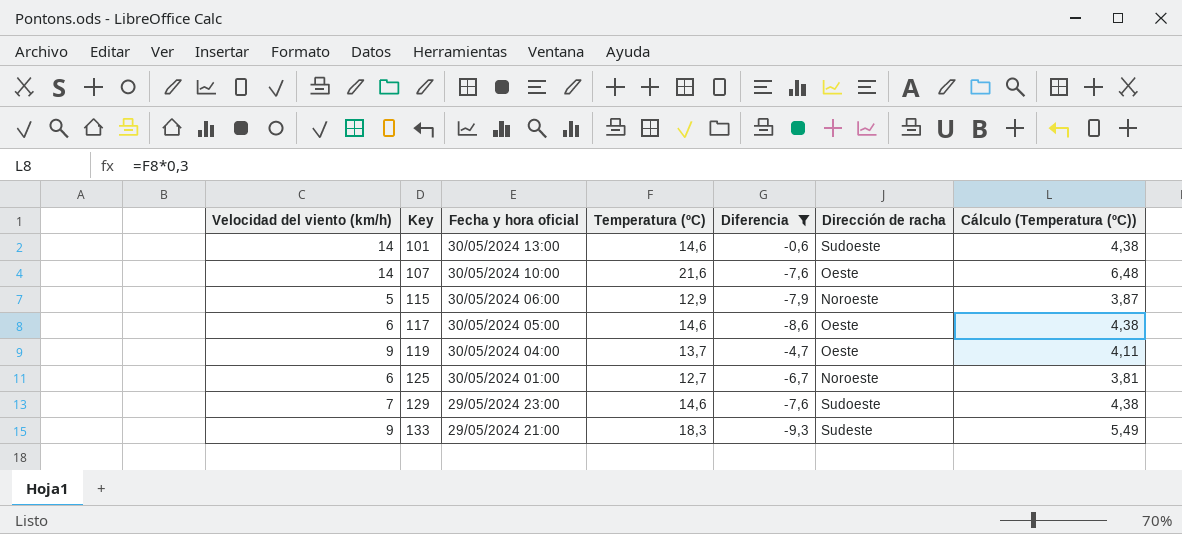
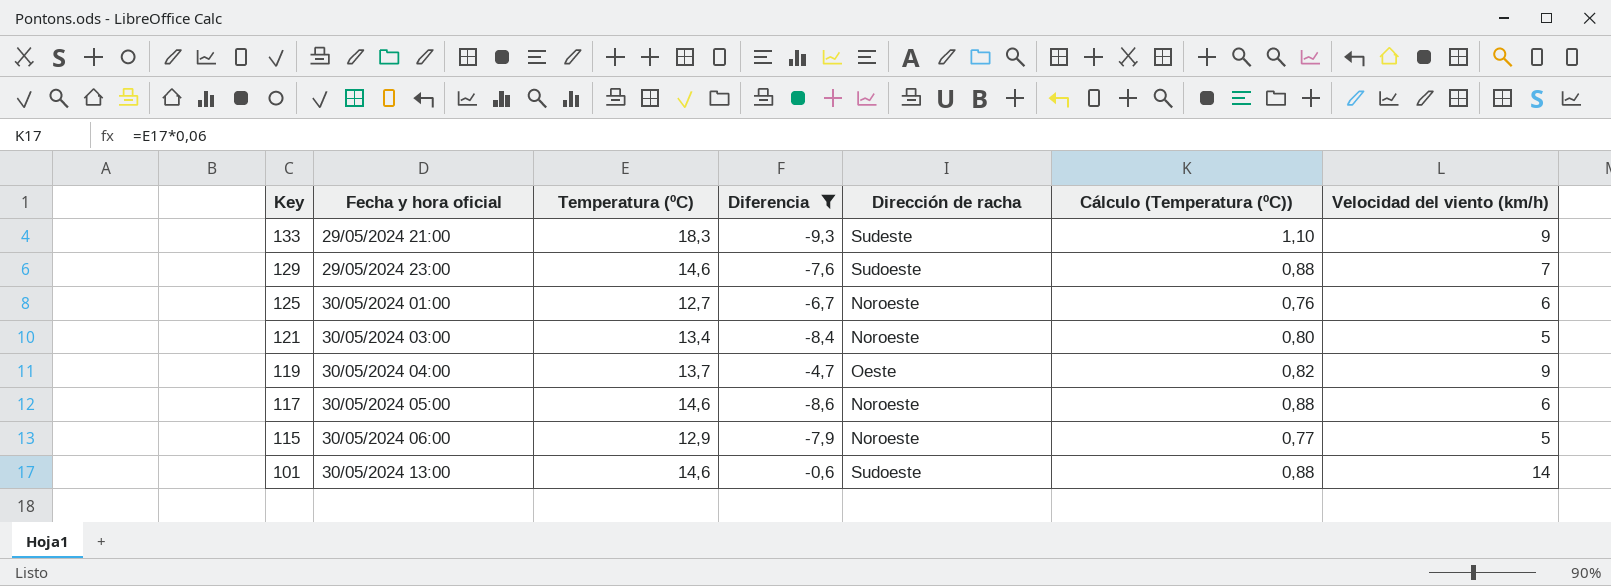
row order: Key ascending -> Key descending
column Cálculo (Temperatura (ºC)) | formula: [Temperatura (ºC)] * 0,3 -> [Temperatura (ºC)] * 0,06
column Velocidad del viento (km/h) | position: 1 -> 7
row 107: 14 | 30/05/2024 10:00 | 21,6 | -7,6 | Oeste | 6,48 -> none
row 121: none -> 30/05/2024 03:00 | 13,4 | -8,4 | Noroeste | 0,80 | 5
117 | Dirección de racha: Oeste -> Noroeste

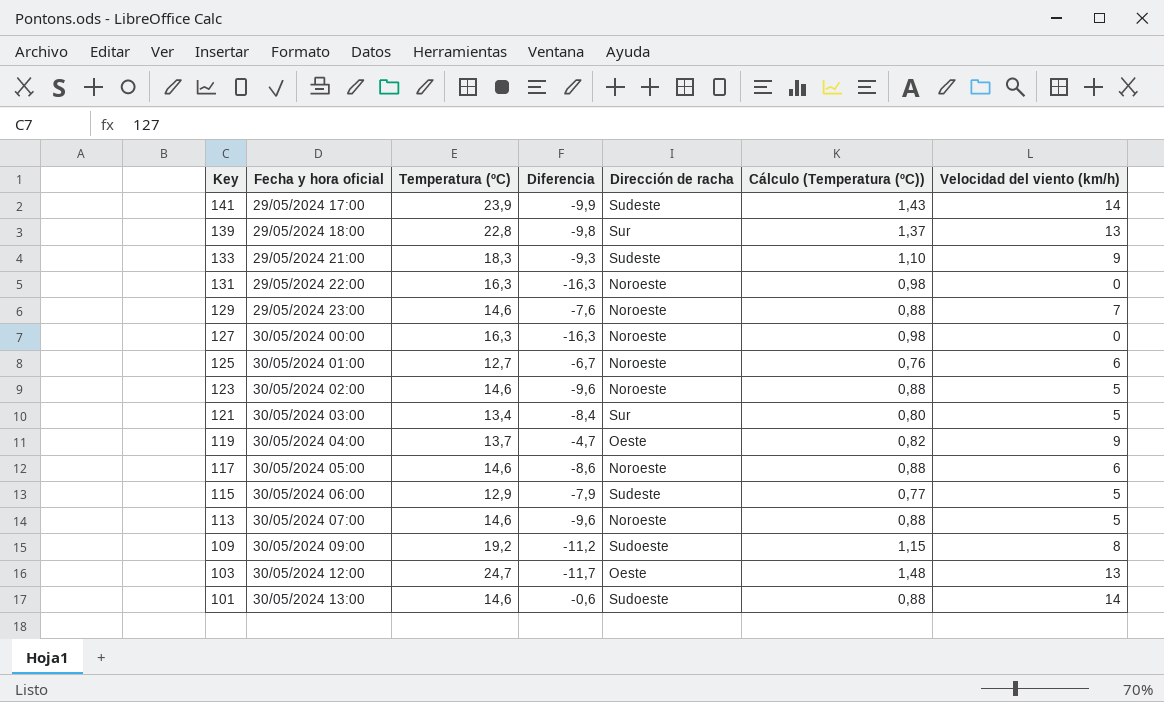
filter: Diferencia >= -9,3 -> none
129 | Dirección de racha: Sudoeste -> Noroeste
121 | Dirección de racha: Noroeste -> Sur
115 | Dirección de racha: Noroeste -> Sudeste

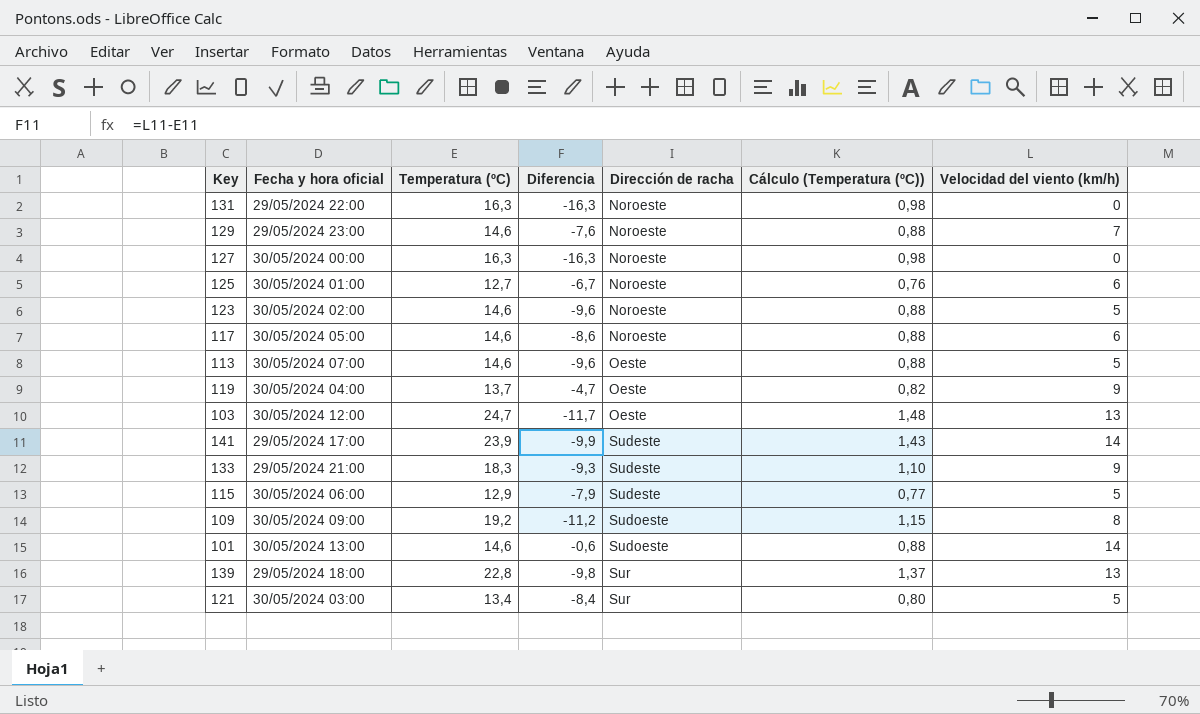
row order: Key descending -> Dirección de racha ascending
113 | Dirección de racha: Noroeste -> Oeste

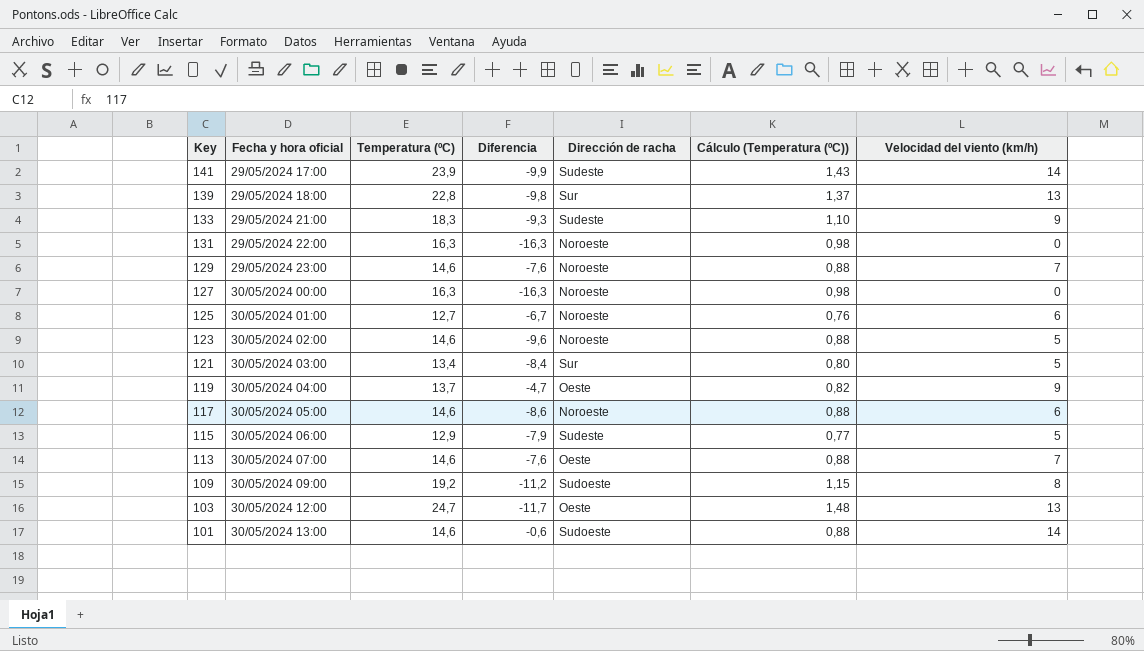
row order: Dirección de racha ascending -> Key descending
113 | Diferencia: -9,6 -> -7,6
113 | Velocidad del viento (km/h): 5 -> 7

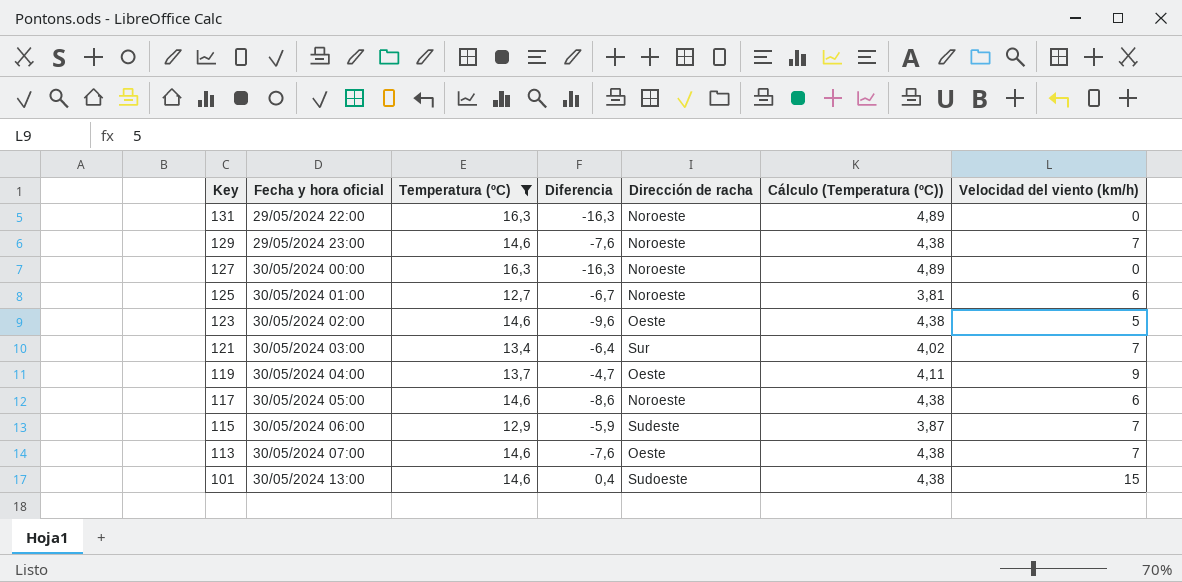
filter: none -> Temperatura (ºC) <= 16,3
column Cálculo (Temperatura (ºC)) | formula: [Temperatura (ºC)] * 0,06 -> [Temperatura (ºC)] * 0,3
123 | Dirección de racha: Noroeste -> Oeste
121 | Diferencia: -8,4 -> -6,4
121 | Velocidad del viento (km/h): 5 -> 7
115 | Diferencia: -7,9 -> -5,9
115 | Velocidad del viento (km/h): 5 -> 7
101 | Diferencia: -0,6 -> 0,4
101 | Velocidad del viento (km/h): 14 -> 15

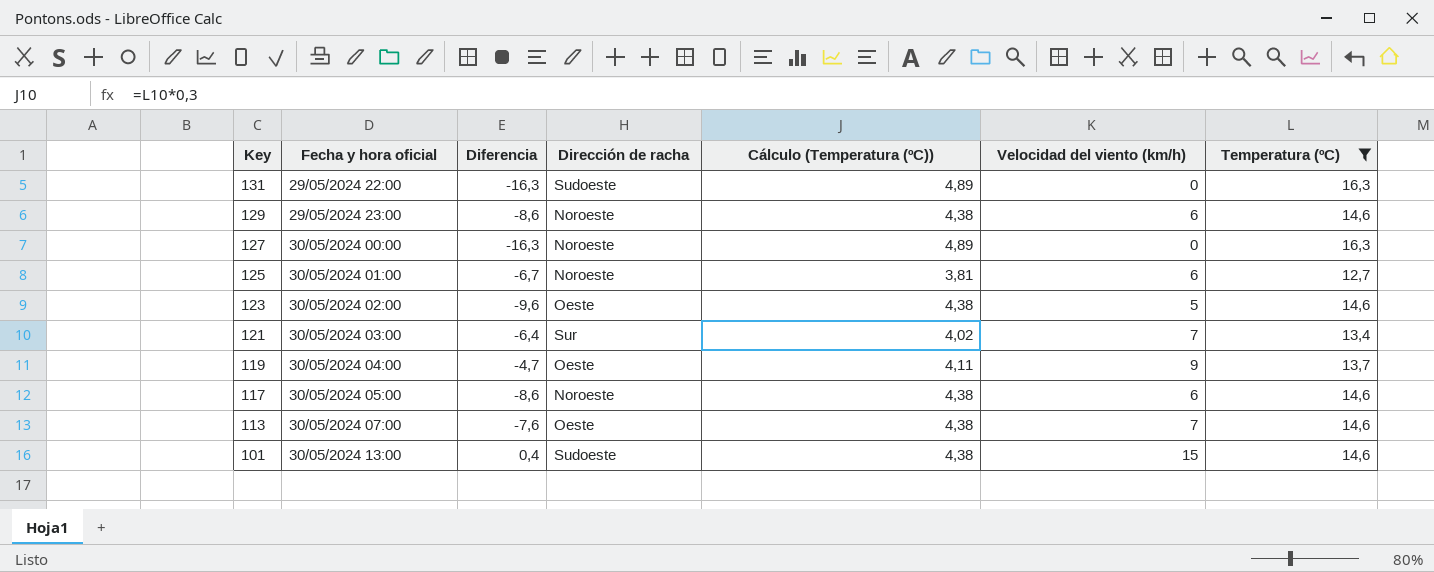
column Temperatura (ºC) | position: 3 -> 7
row 115: 30/05/2024 06:00 | 12,9 | -5,9 | Sudeste | 3,87 | 7 -> none
131 | Dirección de racha: Noroeste -> Sudoeste
129 | Diferencia: -7,6 -> -8,6
129 | Velocidad del viento (km/h): 7 -> 6

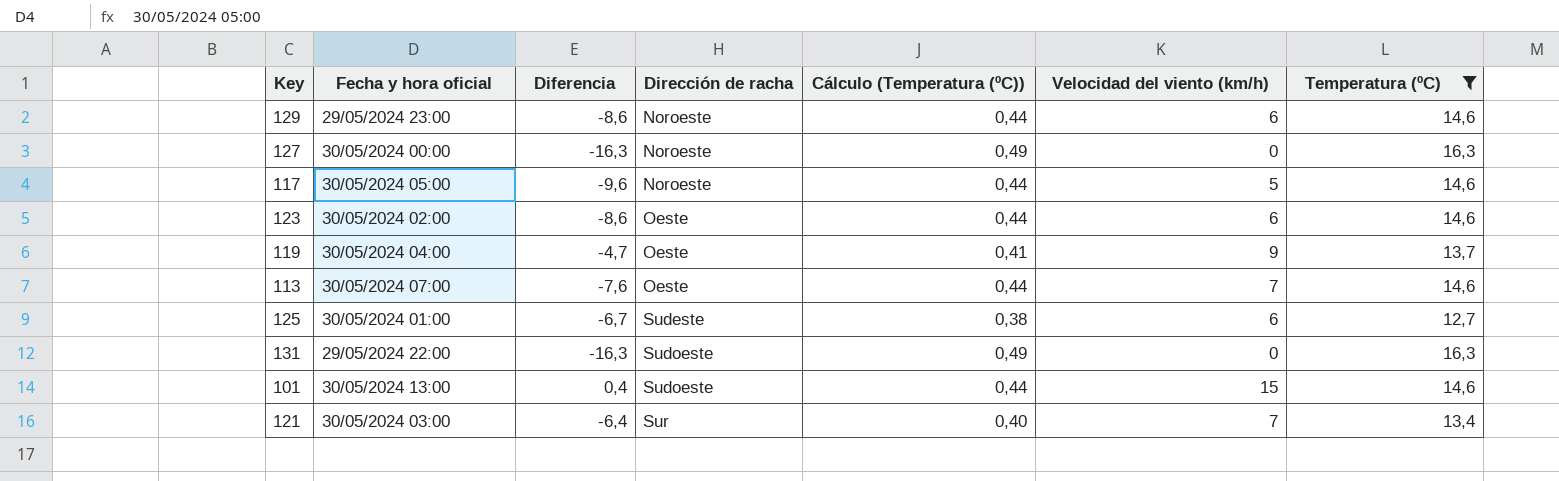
row order: Key descending -> Dirección de racha ascending
column Cálculo (Temperatura (ºC)) | formula: [Temperatura (ºC)] * 0,3 -> [Temperatura (ºC)] * 0,03
117 | Diferencia: -8,6 -> -9,6
117 | Velocidad del viento (km/h): 6 -> 5
123 | Diferencia: -9,6 -> -8,6
123 | Velocidad del viento (km/h): 5 -> 6
125 | Dirección de racha: Noroeste -> Sudeste

